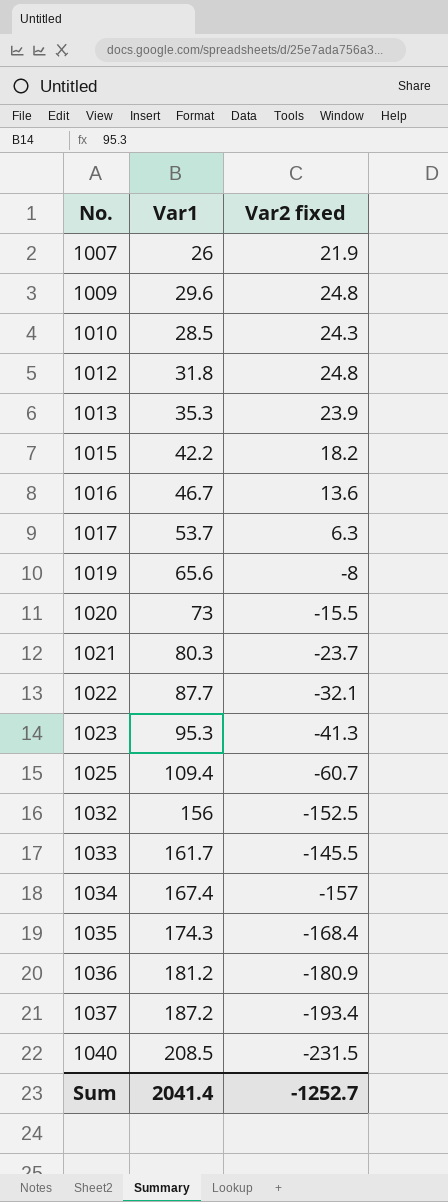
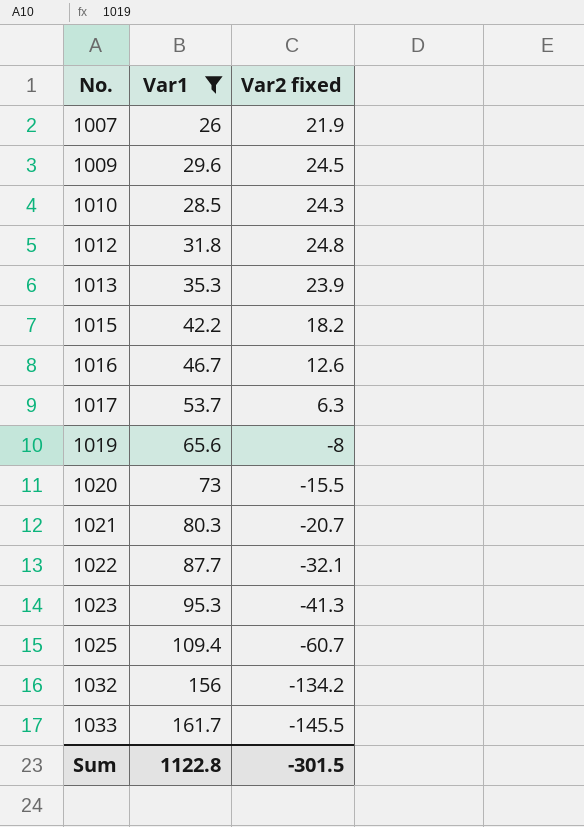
filter: none -> Var1 <= 161.7
1009 | Var2 fixed: 24.8 -> 24.5
1016 | Var2 fixed: 13.6 -> 12.6
1021 | Var2 fixed: -23.7 -> -20.7
1032 | Var2 fixed: -152.5 -> -134.2
Sum | Var1: 2041.4 -> 1122.8
Sum | Var2 fixed: -1252.7 -> -301.5

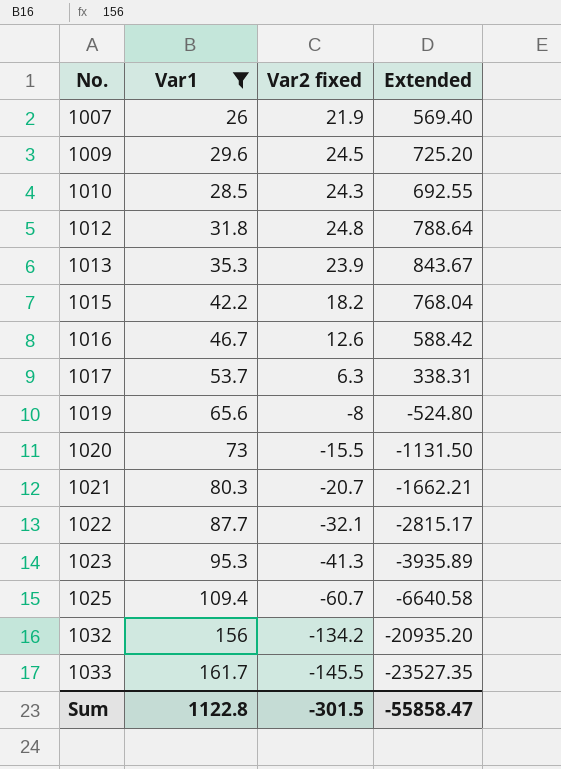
column Extended | formula: none -> [Var1] * [Var2 fixed]

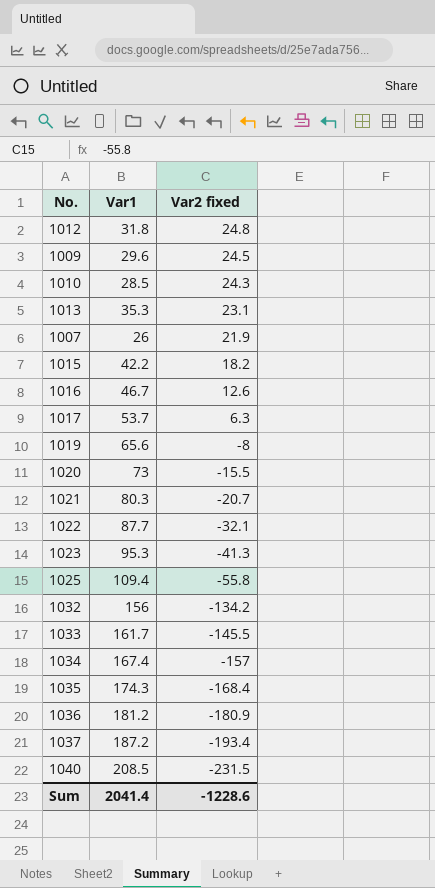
filter: Var1 <= 161.7 -> none
row order: No. ascending -> Var2 fixed descending
column Extended | formula: [Var1] * [Var2 fixed] -> none
1013 | Var2 fixed: 23.9 -> 23.1
1025 | Var2 fixed: -60.7 -> -55.8
Sum | Var1: 1122.8 -> 2041.4
Sum | Var2 fixed: -301.5 -> -1228.6

